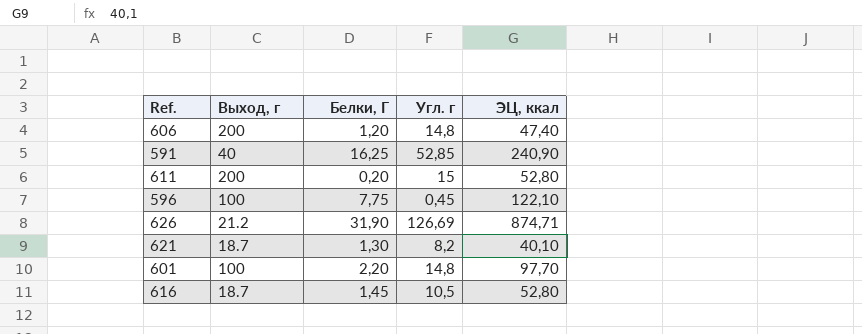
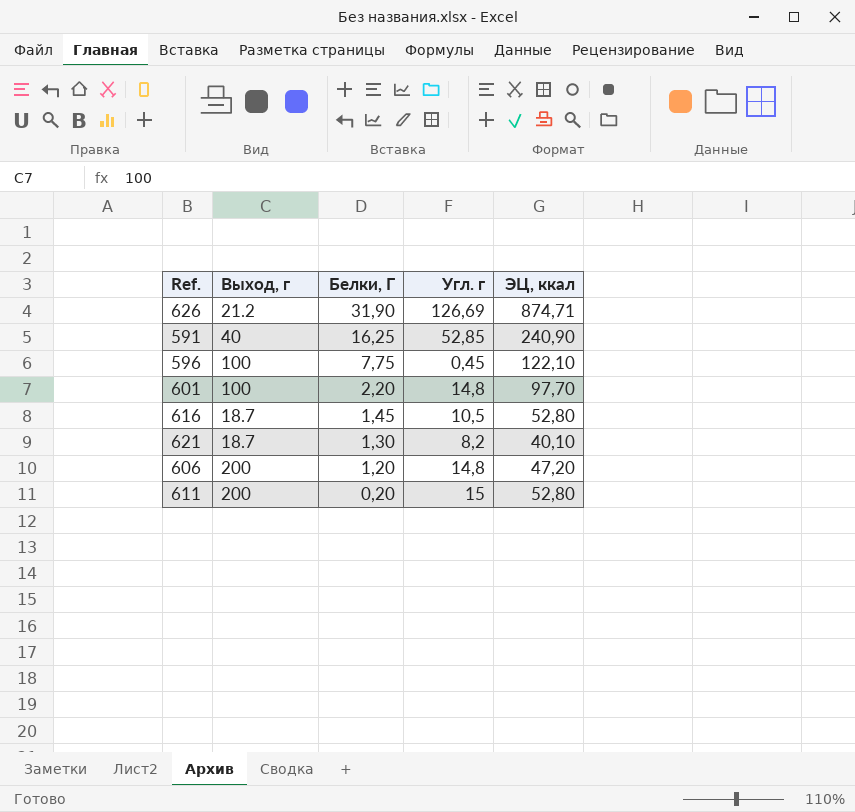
row order: none -> Белки, Г descending
606 | ЭЦ, ккал: 47,40 -> 47,20

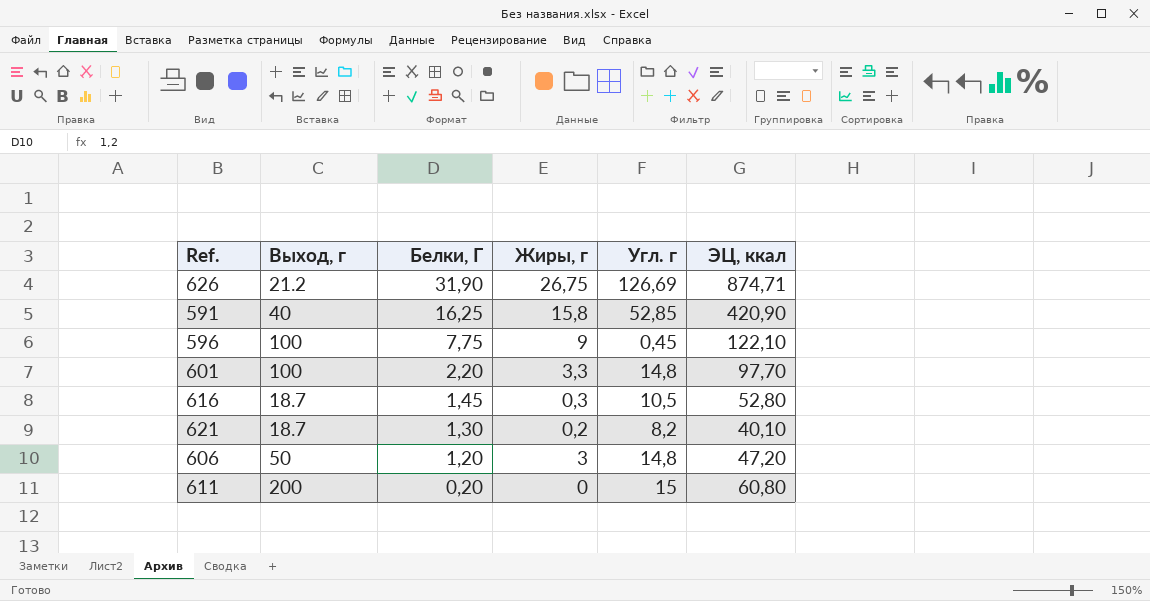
column Жиры, г | position: none -> 4
591 | ЭЦ, ккал: 240,90 -> 420,90
606 | Выход, г: 200 -> 50
611 | ЭЦ, ккал: 52,80 -> 60,80

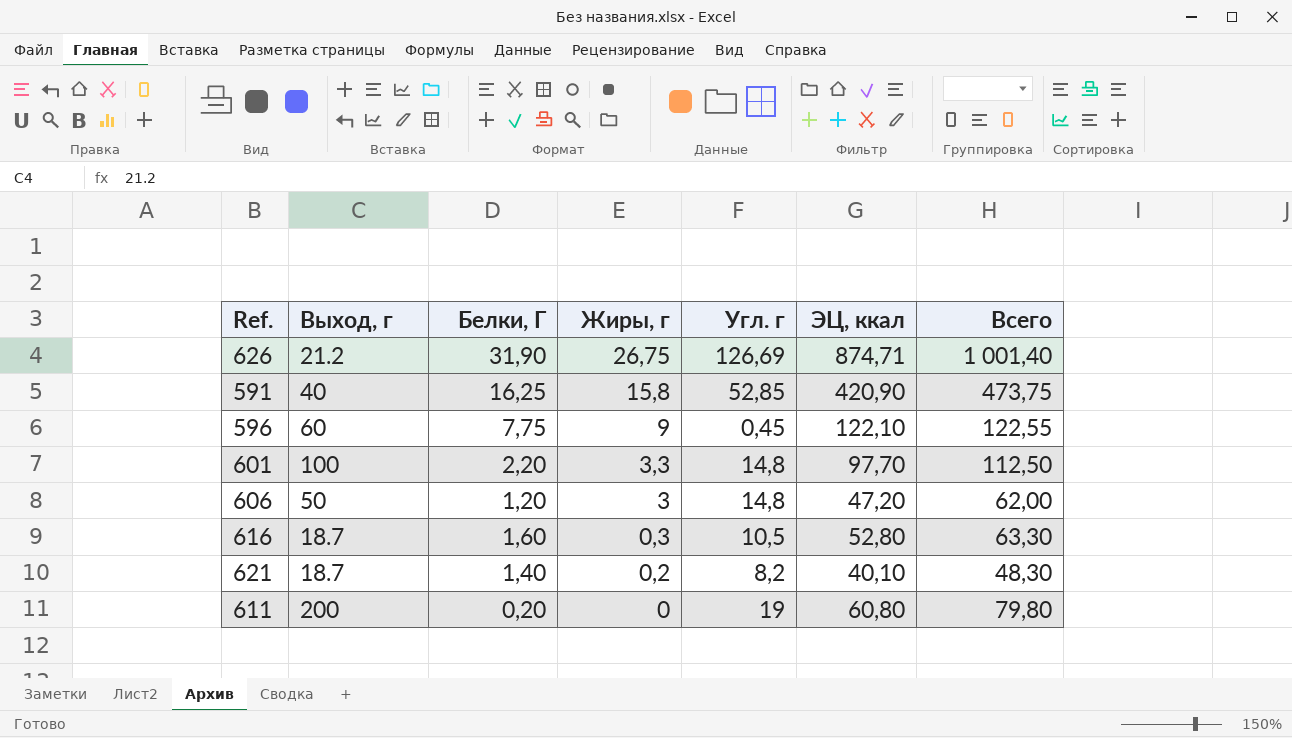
row order: Белки, Г descending -> Жиры, г descending
column Всего | formula: none -> [Угл. г] + [ЭЦ, ккал]
596 | Выход, г: 100 -> 60
616 | Белки, Г: 1,45 -> 1,60
621 | Белки, Г: 1,30 -> 1,40
611 | Угл. г: 15 -> 19

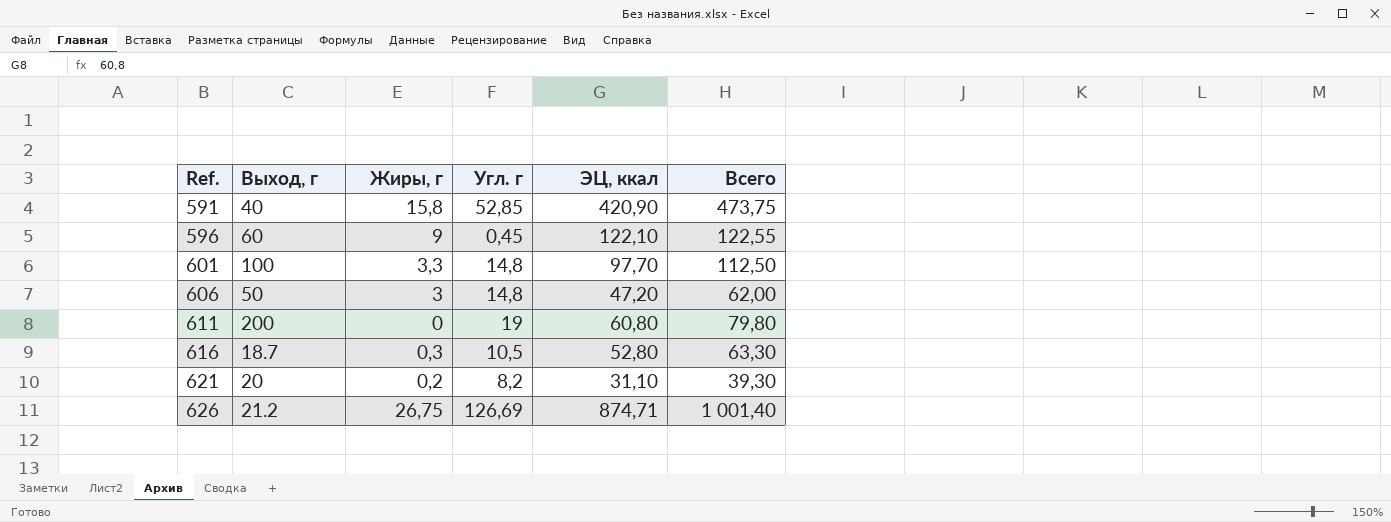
row order: Жиры, г descending -> Ref. ascending
column Белки, Г | position: 3 -> none
621 | Выход, г: 18.7 -> 20
621 | ЭЦ, ккал: 40,10 -> 31,10
621 | Всего: 48,30 -> 39,30

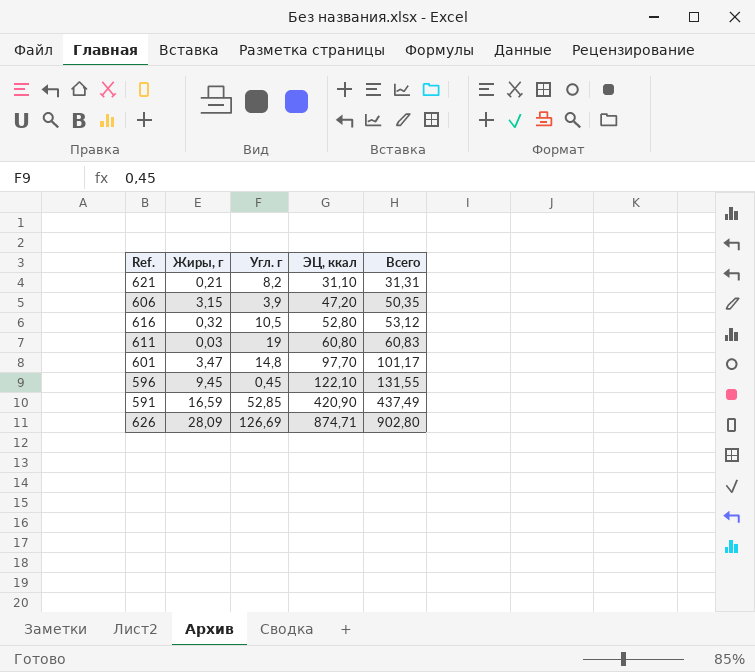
row order: Ref. ascending -> ЭЦ, ккал ascending
column Выход, г | position: 2 -> none
column Всего | formula: [Угл. г] + [ЭЦ, ккал] -> [Жиры, г] + [ЭЦ, ккал]
621 | Жиры, г: 0,2 -> 0,21
606 | Жиры, г: 3 -> 3,15
606 | Угл. г: 14,8 -> 3,9
616 | Жиры, г: 0,3 -> 0,32
611 | Жиры, г: 0 -> 0,03
601 | Жиры, г: 3,3 -> 3,47
596 | Жиры, г: 9 -> 9,45
591 | Жиры, г: 15,8 -> 16,59
626 | Жиры, г: 26,75 -> 28,09

